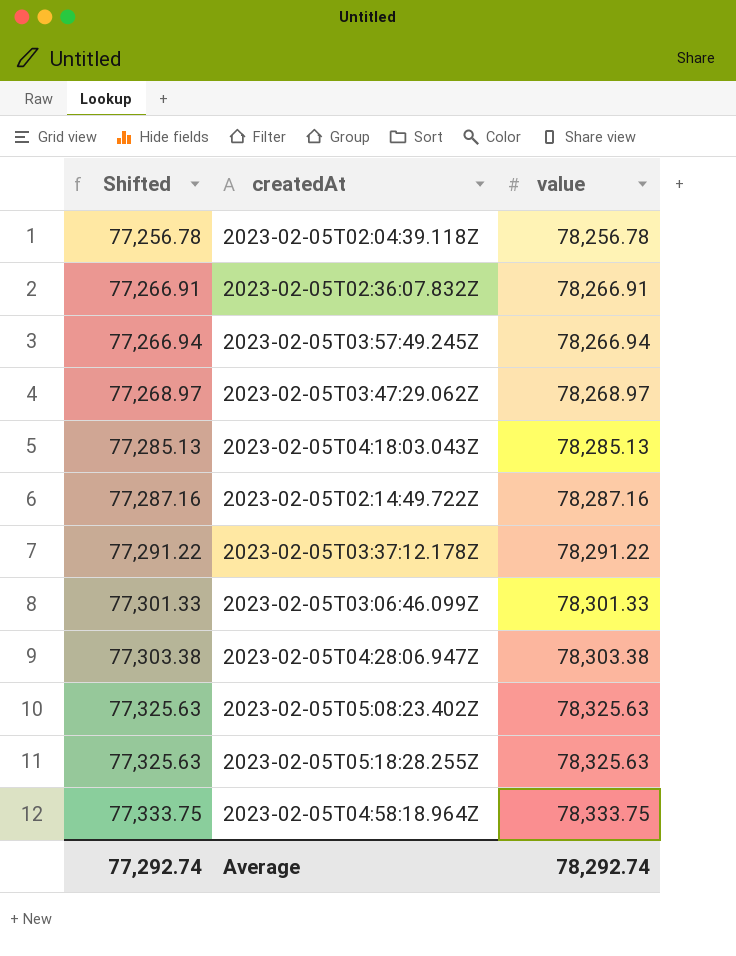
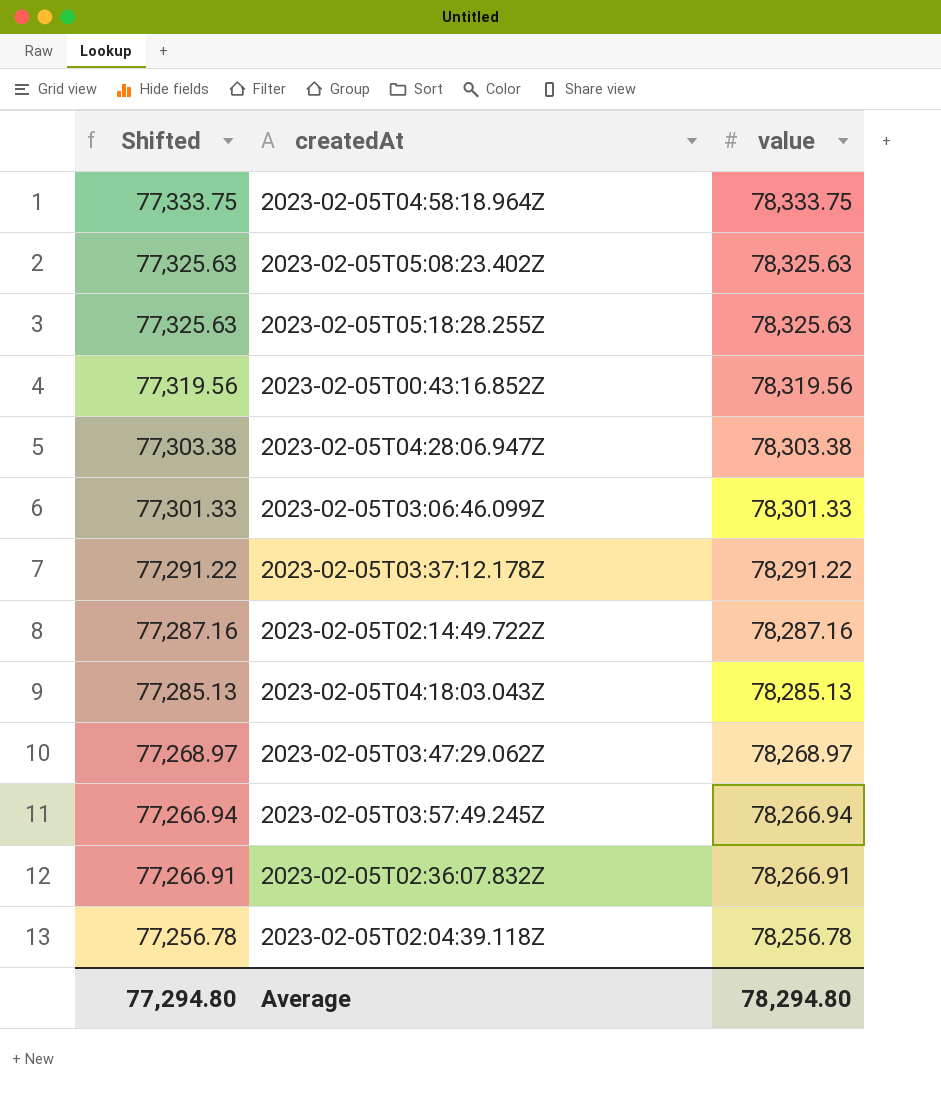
row order: Shifted ascending -> Shifted descending
row 2023-02-05T00:43:16.852Z: none -> 77,319.56 | 78,319.56
Average | Shifted: 77,292.74 -> 77,294.80
Average | value: 78,292.74 -> 78,294.80

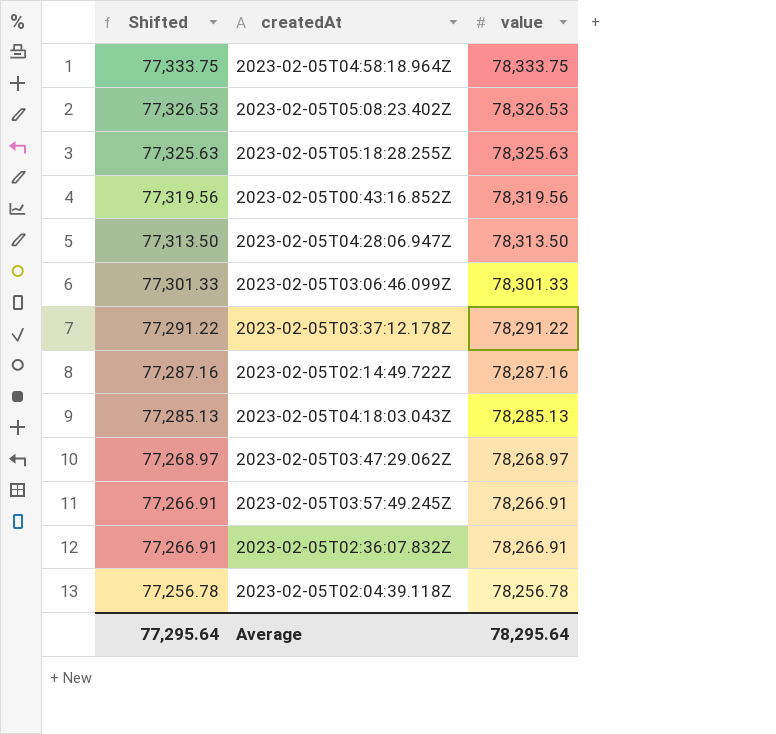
2023-02-05T05:08:23.402Z | Shifted: 77,325.63 -> 77,326.53
2023-02-05T05:08:23.402Z | value: 78,325.63 -> 78,326.53
2023-02-05T04:28:06.947Z | Shifted: 77,303.38 -> 77,313.50
2023-02-05T04:28:06.947Z | value: 78,303.38 -> 78,313.50
2023-02-05T03:57:49.245Z | Shifted: 77,266.94 -> 77,266.91
2023-02-05T03:57:49.245Z | value: 78,266.94 -> 78,266.91
Average | Shifted: 77,294.80 -> 77,295.64
Average | value: 78,294.80 -> 78,295.64

